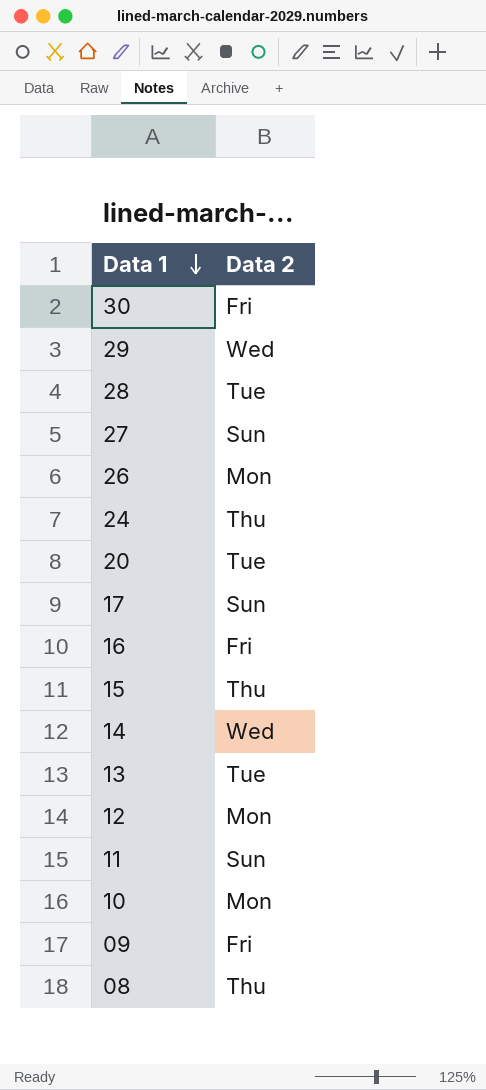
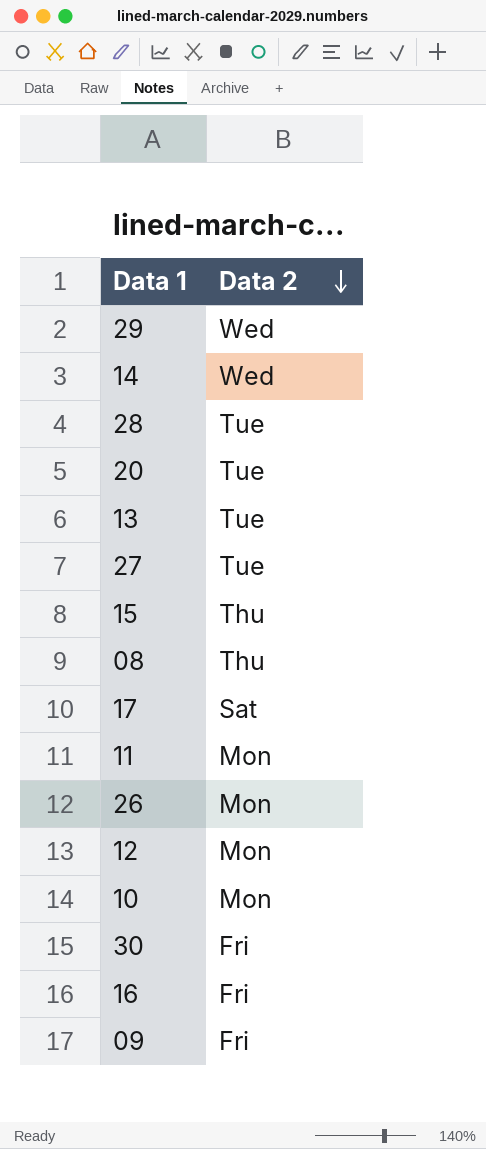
row order: Data 1 descending -> Data 2 descending
row 24: Thu -> none
27 | Data 2: Sun -> Tue
17 | Data 2: Sun -> Sat
11 | Data 2: Sun -> Mon

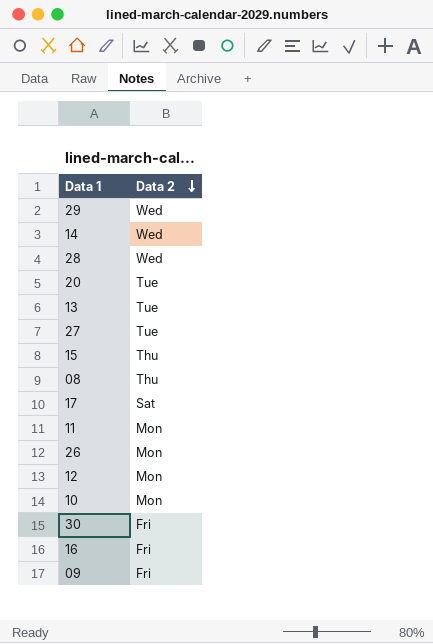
28 | Data 2: Tue -> Wed

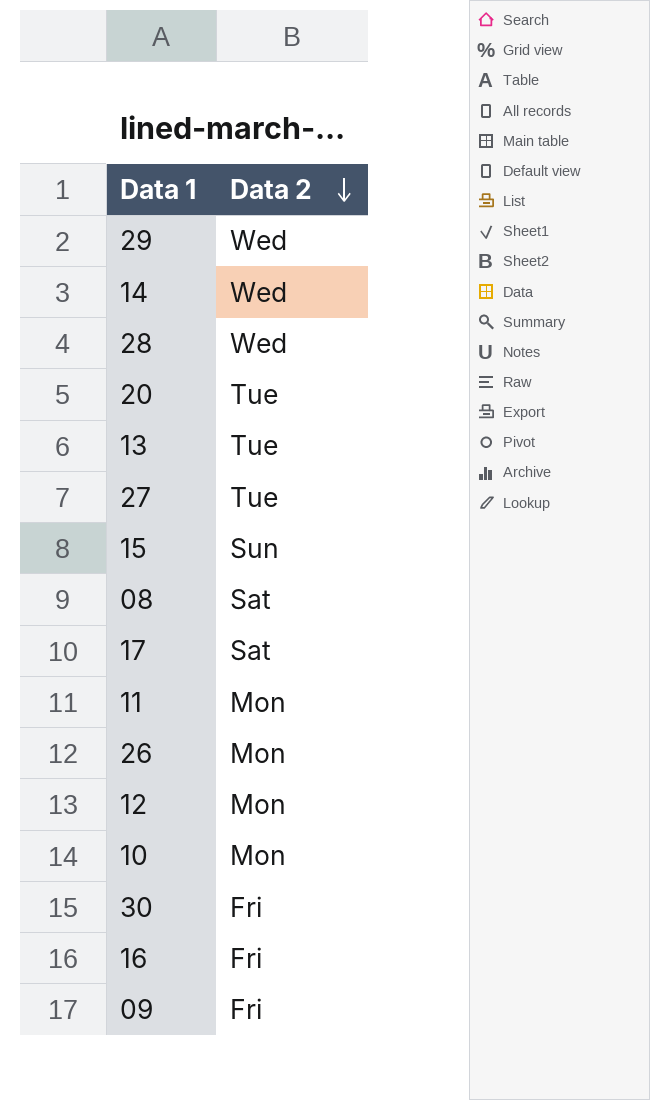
15 | Data 2: Thu -> Sun
08 | Data 2: Thu -> Sat

